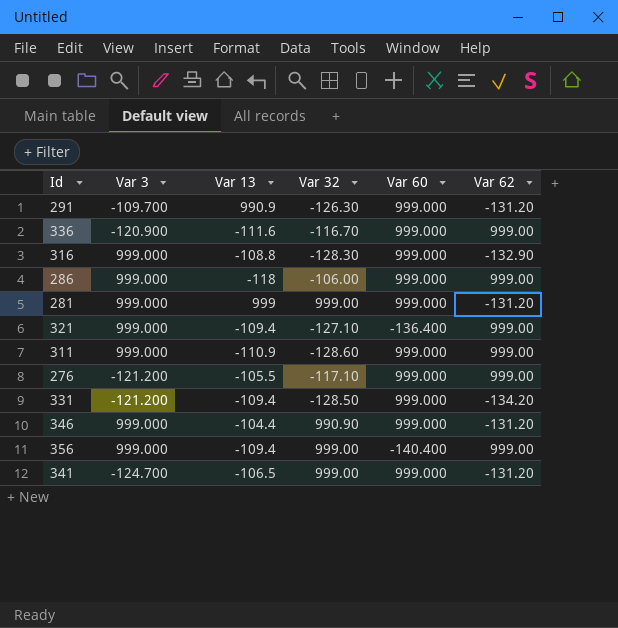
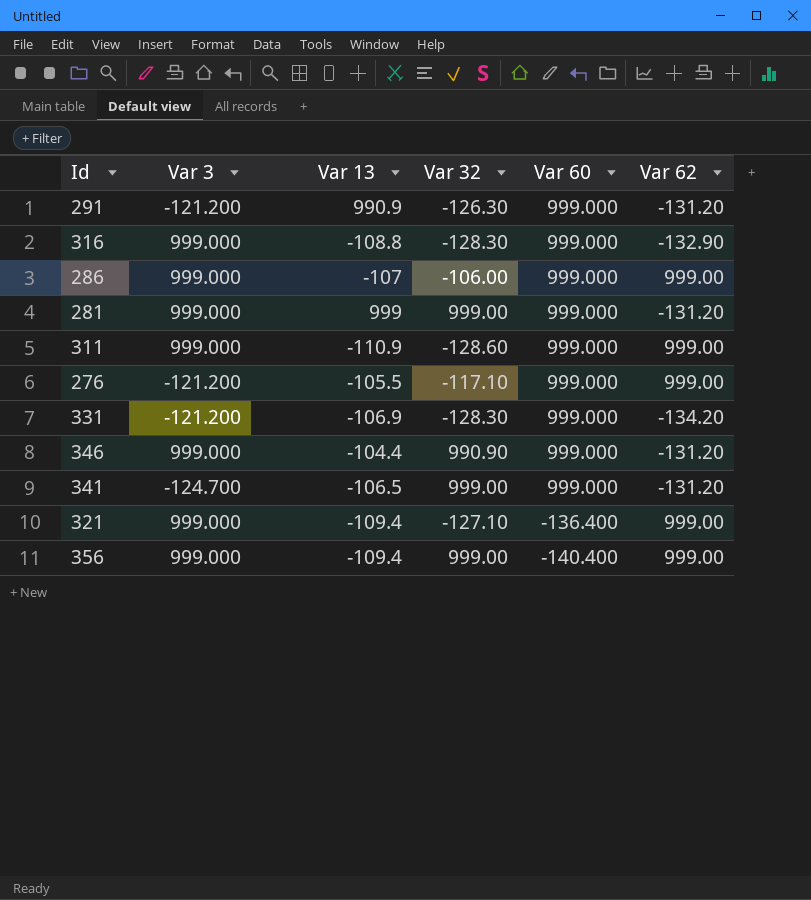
row order: none -> Var 60 descending
row 336: -120.900 | -111.6 | -116.70 | 999.000 | 999.00 -> none
291 | Var 3: -109.700 -> -121.200
286 | Var 13: -118 -> -107
331 | Var 13: -109.4 -> -106.9
331 | Var 32: -128.50 -> -128.30

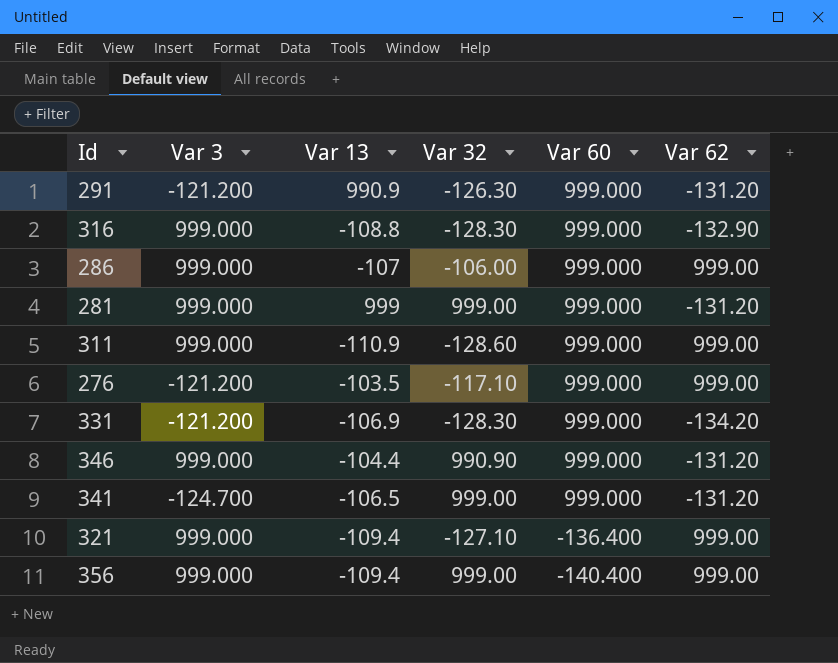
276 | Var 13: -105.5 -> -103.5

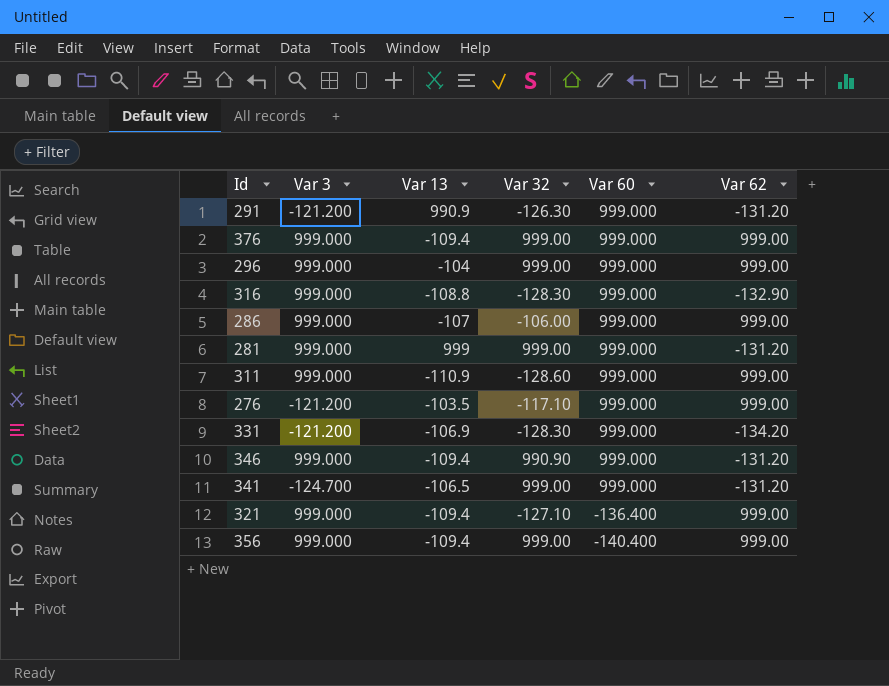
row 376: none -> 999.000 | -109.4 | 999.00 | 999.000 | 999.00
row 296: none -> 999.000 | -104 | 999.00 | 999.000 | 999.00
346 | Var 13: -104.4 -> -109.4

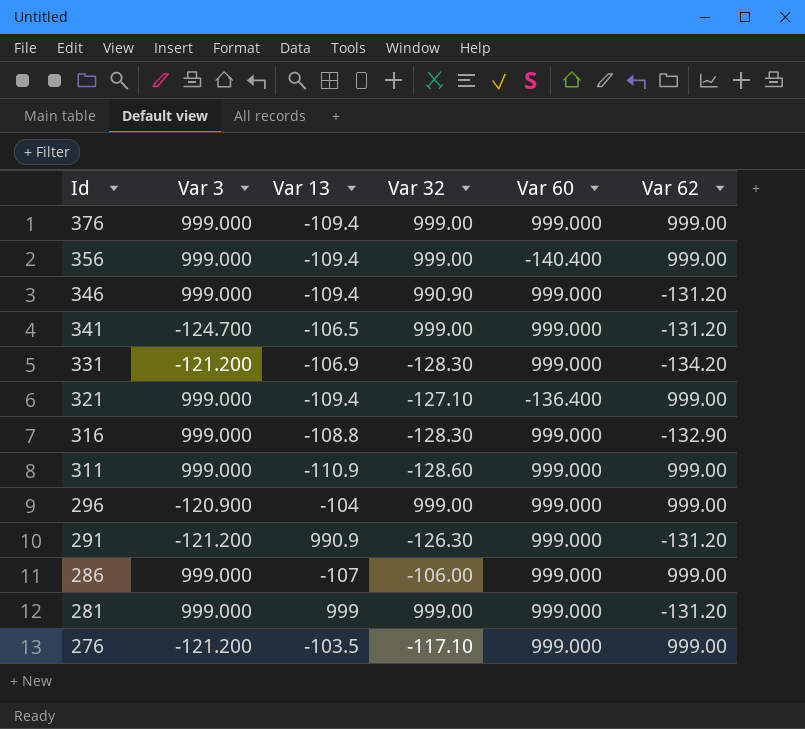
row order: Var 60 descending -> Id descending
296 | Var 3: 999.000 -> -120.900

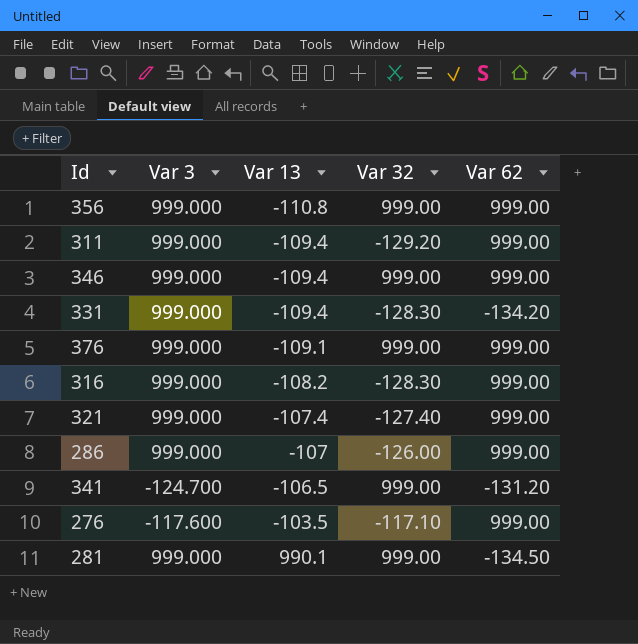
row order: Id descending -> Var 13 ascending
column Var 60 | position: 5 -> none
row 296: -120.900 | -104 | 999.00 | 999.000 | 999.00 -> none
row 291: -121.200 | 990.9 | -126.30 | 999.000 | -131.20 -> none
356 | Var 13: -109.4 -> -110.8
311 | Var 13: -110.9 -> -109.4
311 | Var 32: -128.60 -> -129.20
346 | Var 32: 990.90 -> 999.00
346 | Var 62: -131.20 -> 999.00
331 | Var 3: -121.200 -> 999.000
331 | Var 13: -106.9 -> -109.4
376 | Var 13: -109.4 -> -109.1
316 | Var 13: -108.8 -> -108.2
316 | Var 62: -132.90 -> 999.00
321 | Var 13: -109.4 -> -107.4
321 | Var 32: -127.10 -> -127.40
286 | Var 32: -106.00 -> -126.00
276 | Var 3: -121.200 -> -117.600
281 | Var 13: 999 -> 990.1
281 | Var 62: -131.20 -> -134.50

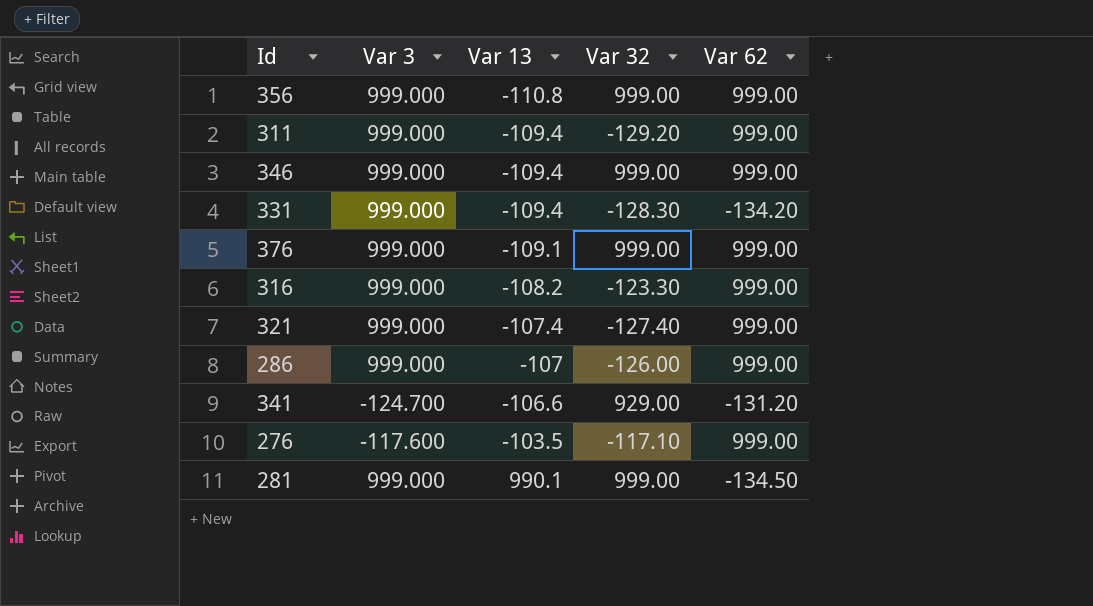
316 | Var 32: -128.30 -> -123.30
341 | Var 13: -106.5 -> -106.6
341 | Var 32: 999.00 -> 929.00

